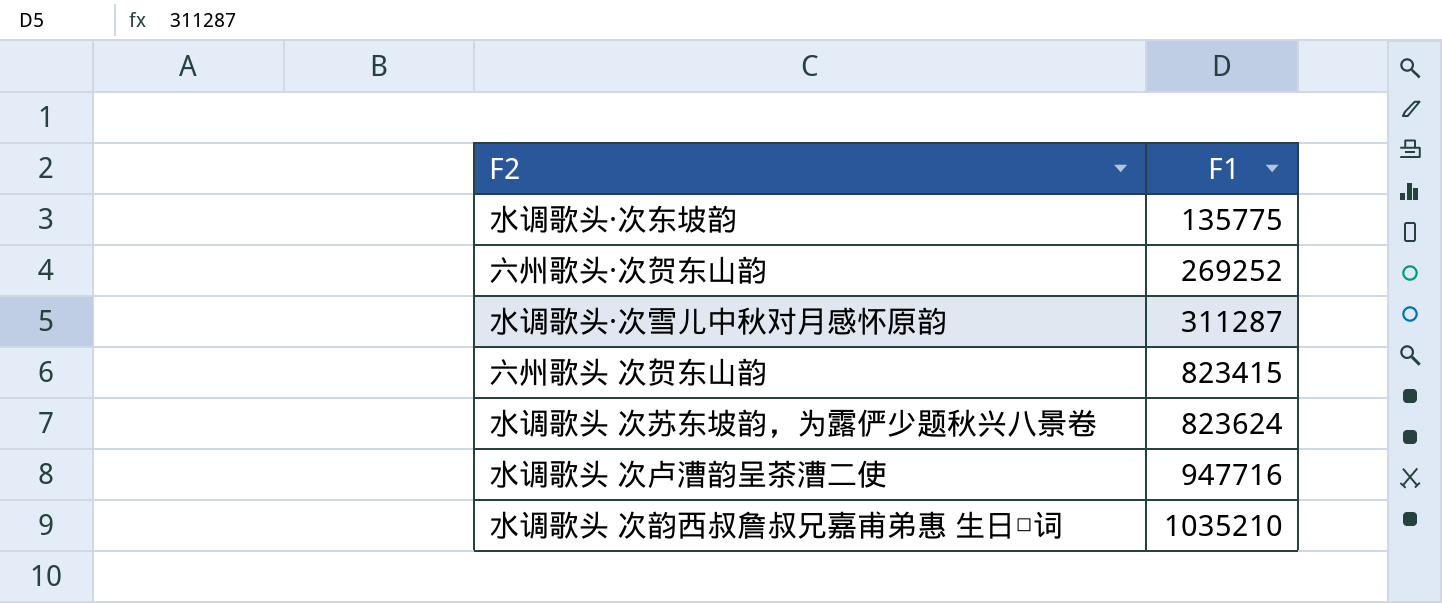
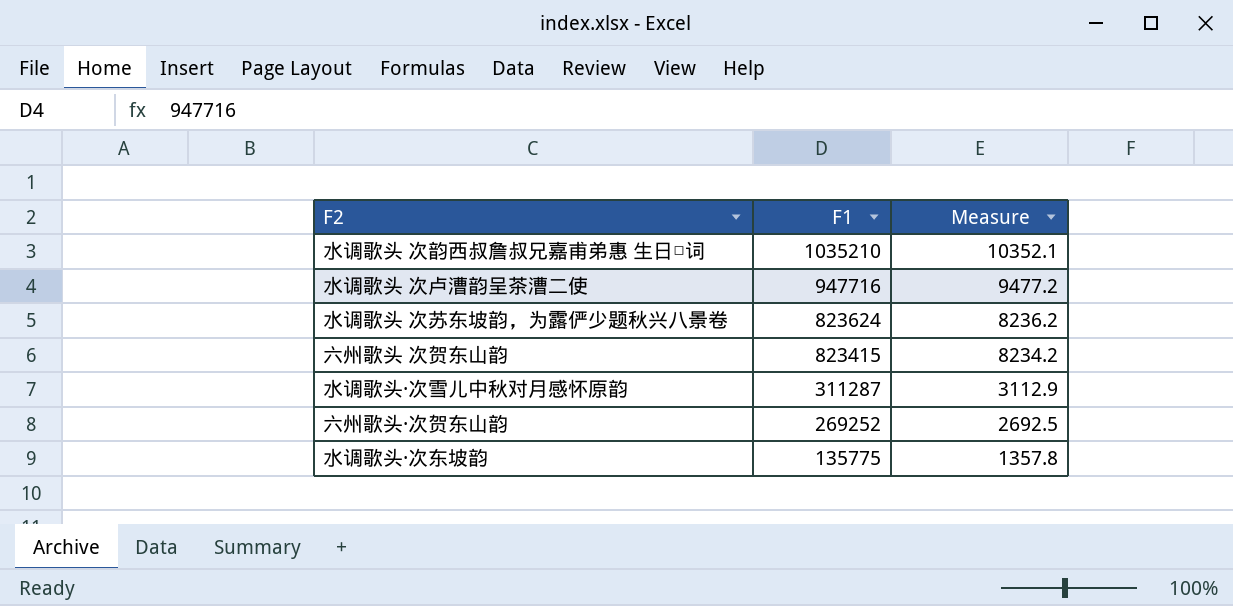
row order: F1 ascending -> F1 descending
column Measure | formula: none -> [F1] * 0.01

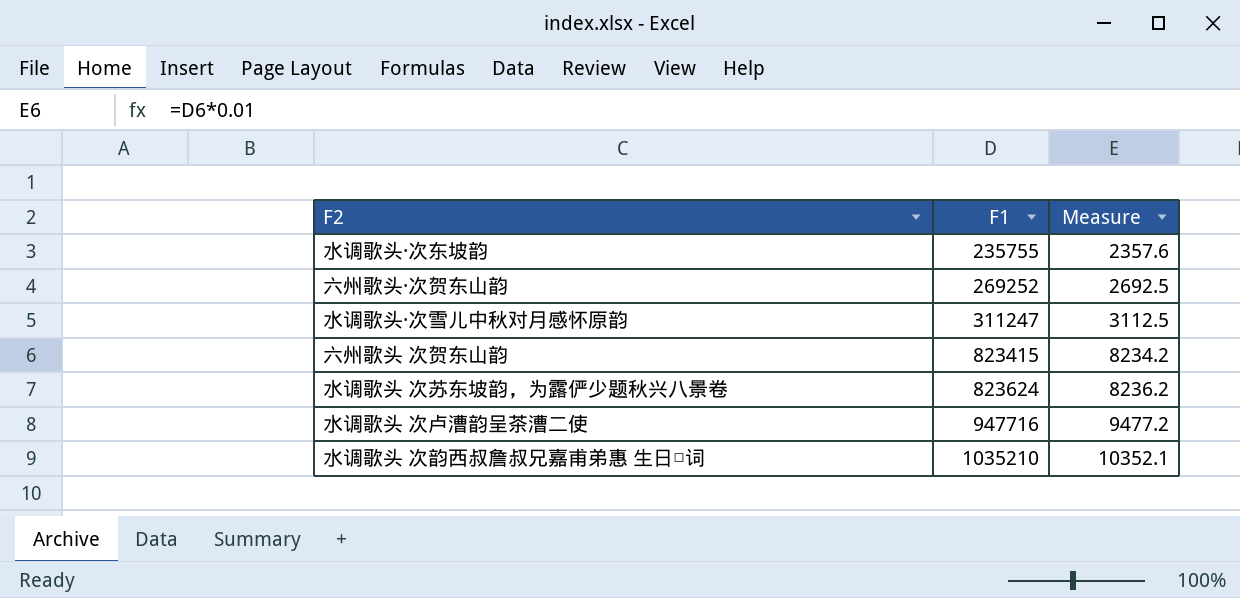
row order: F1 descending -> F1 ascending
水调歌头·次东坡韵 | F1: 135775 -> 235755
水调歌头·次东坡韵 | Measure: 1357.8 -> 2357.6
水调歌头·次雪儿中秋对月感怀原韵 | F1: 311287 -> 311247
水调歌头·次雪儿中秋对月感怀原韵 | Measure: 3112.9 -> 3112.5

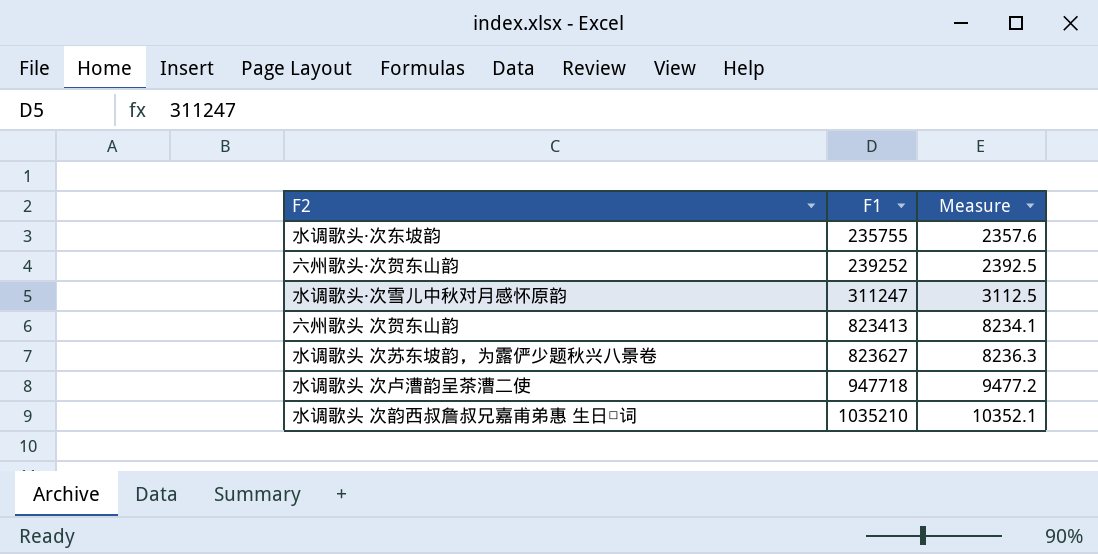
六州歌头·次贺东山韵 | F1: 269252 -> 239252
六州歌头·次贺东山韵 | Measure: 2692.5 -> 2392.5
六州歌头 次贺东山韵 | F1: 823415 -> 823413
六州歌头 次贺东山韵 | Measure: 8234.2 -> 8234.1
水调歌头 次苏东坡韵，为露俨少题秋兴八景卷 | F1: 823624 -> 823627
水调歌头 次苏东坡韵，为露俨少题秋兴八景卷 | Measure: 8236.2 -> 8236.3
水调歌头 次卢漕韵呈茶漕二使 | F1: 947716 -> 947718

